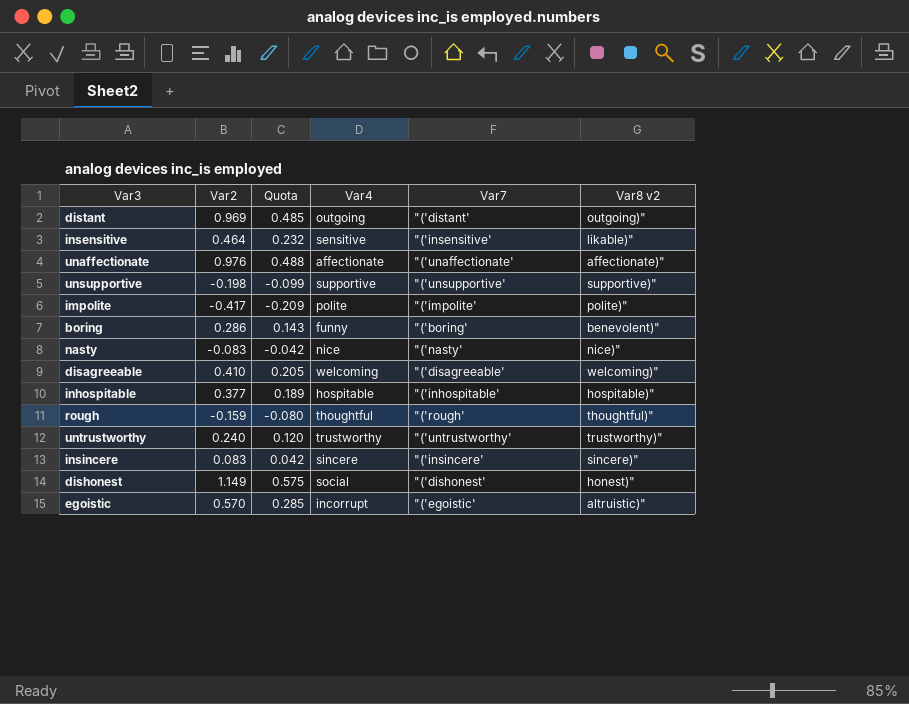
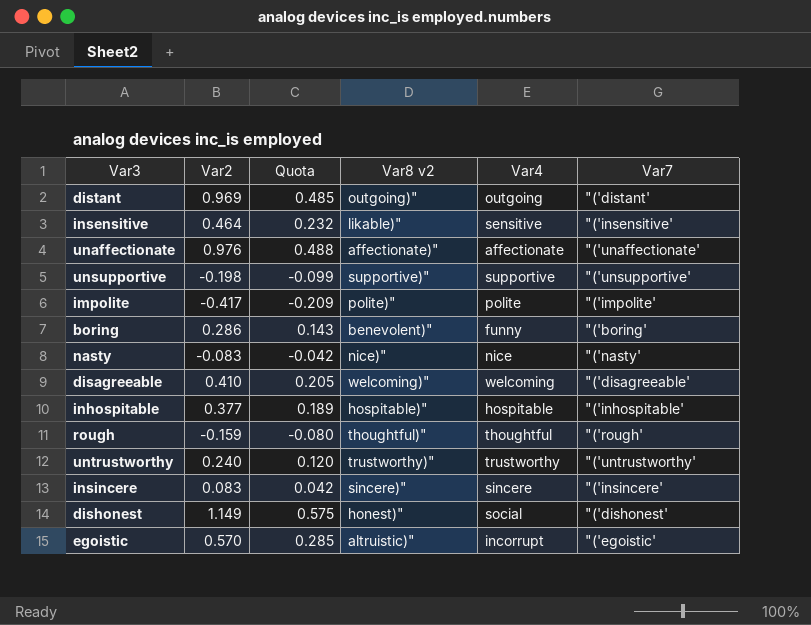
column Var8 v2 | position: 6 -> 4

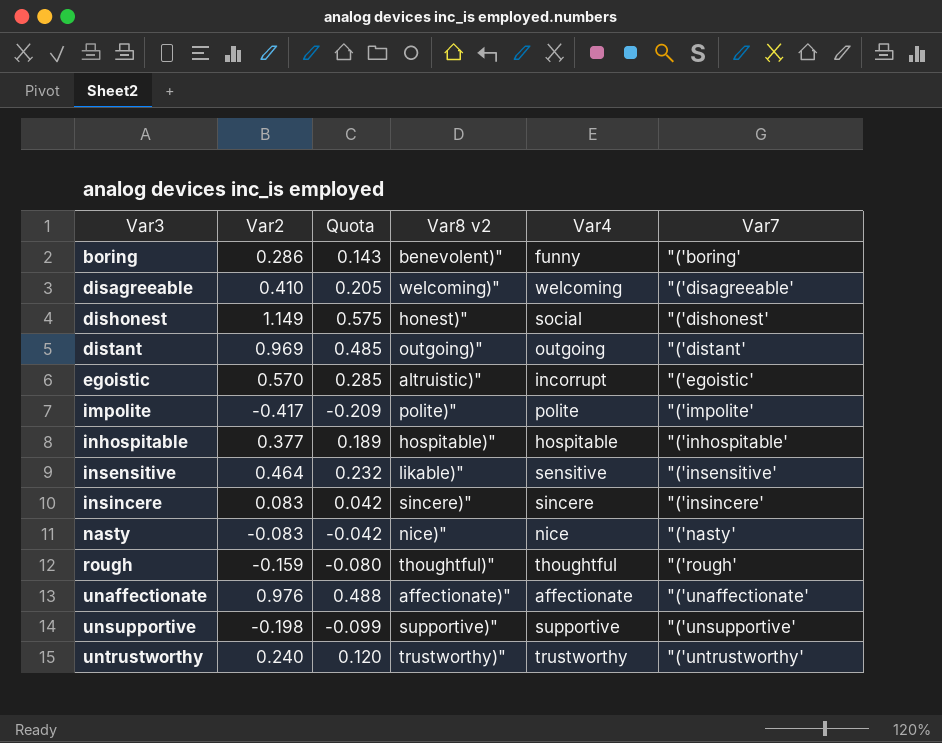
row order: none -> Var3 ascending

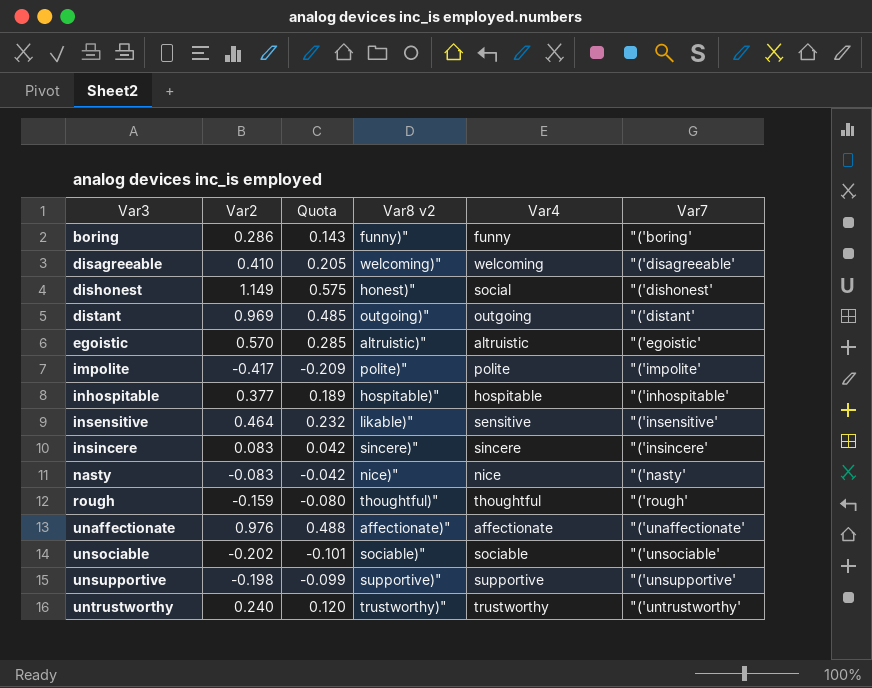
boring | Var8 v2: benevolent)" -> funny)"
egoistic | Var4: incorrupt -> altruistic
row unsociable: none -> -0.202 | -0.101 | sociable)" | sociable | "('unsociable'

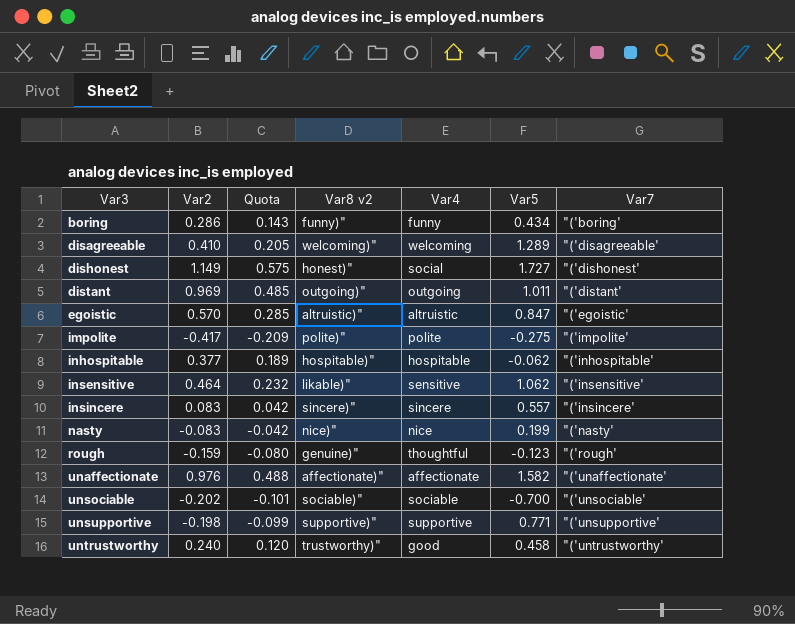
column Var5 | position: none -> 6
rough | Var8 v2: thoughtful)" -> genuine)"
untrustworthy | Var4: trustworthy -> good

